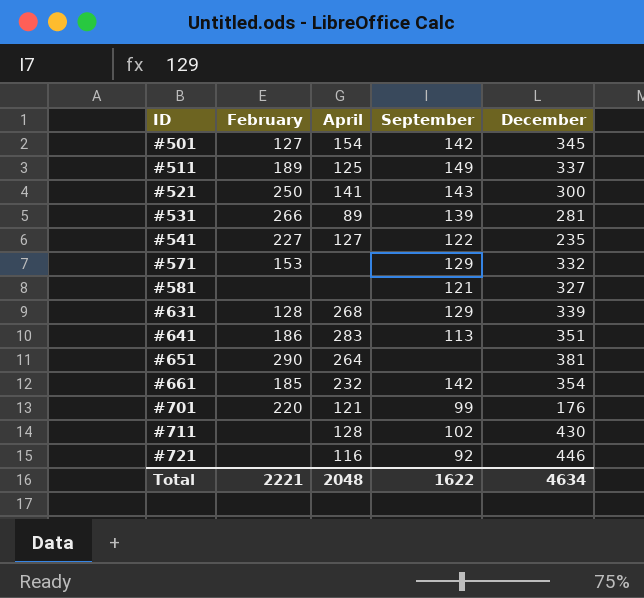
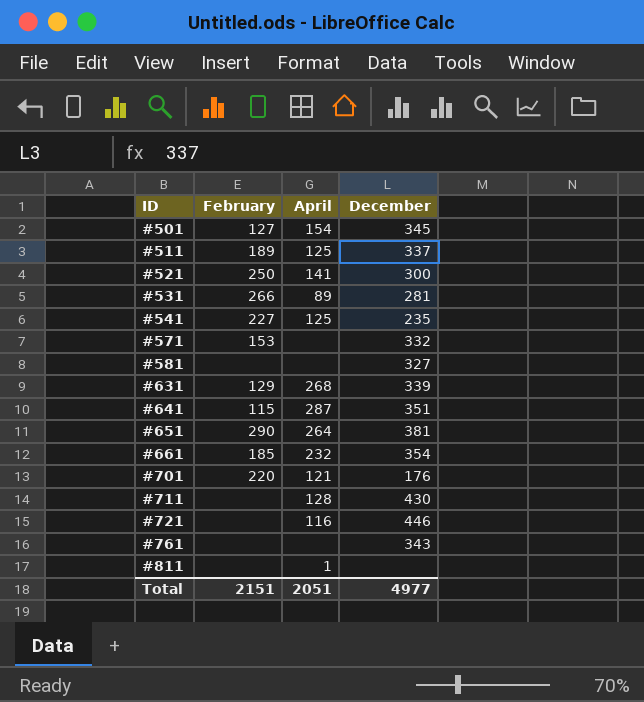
column September | position: 4 -> none
#541 | April: 127 -> 125
#631 | February: 128 -> 129
#641 | February: 186 -> 115
#641 | April: 283 -> 287
row #761: none -> none | none | 343
row #811: none -> none | 1 | none
Total | February: 2221 -> 2151
Total | April: 2048 -> 2051
Total | December: 4634 -> 4977

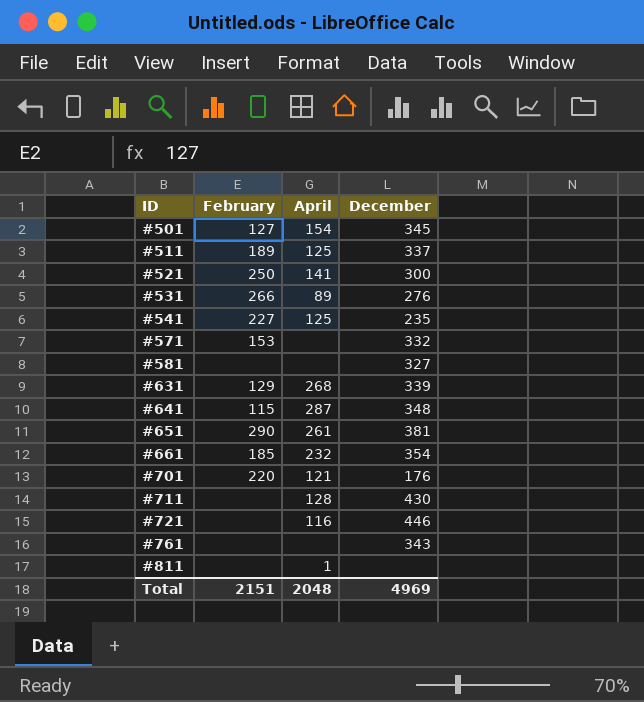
#531 | December: 281 -> 276
#641 | December: 351 -> 348
#651 | April: 264 -> 261
Total | April: 2051 -> 2048
Total | December: 4977 -> 4969

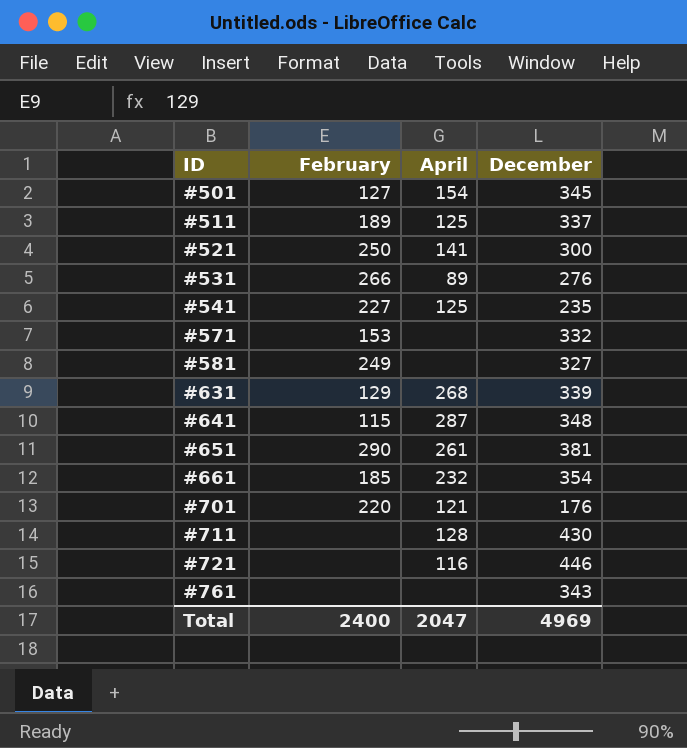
row #811: none | 1 | none -> none
#581 | February: none -> 249
Total | February: 2151 -> 2400
Total | April: 2048 -> 2047

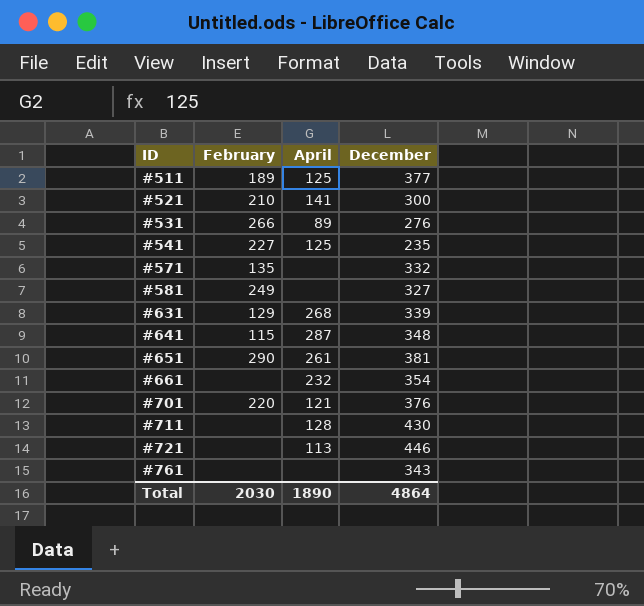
row #501: 127 | 154 | 345 -> none
#511 | December: 337 -> 377
#521 | February: 250 -> 210
#571 | February: 153 -> 135
#661 | February: 185 -> none
#701 | December: 176 -> 376
#721 | April: 116 -> 113
Total | February: 2400 -> 2030
Total | April: 2047 -> 1890
Total | December: 4969 -> 4864

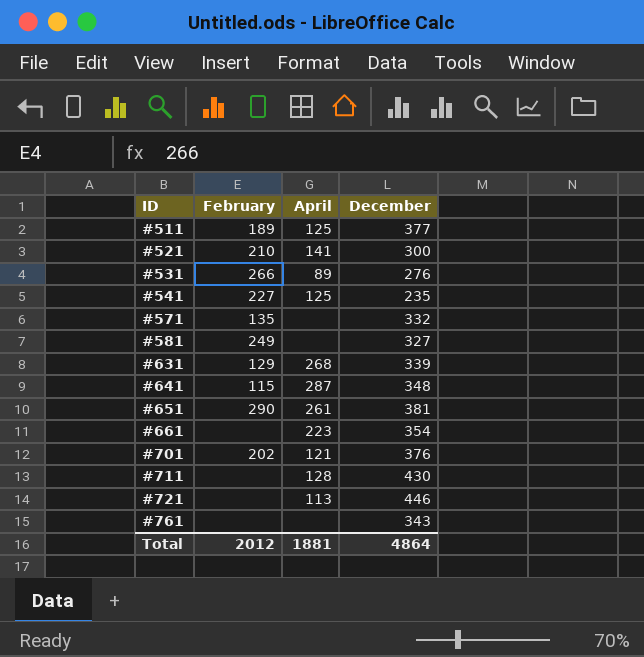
#661 | April: 232 -> 223
#701 | February: 220 -> 202
Total | February: 2030 -> 2012
Total | April: 1890 -> 1881

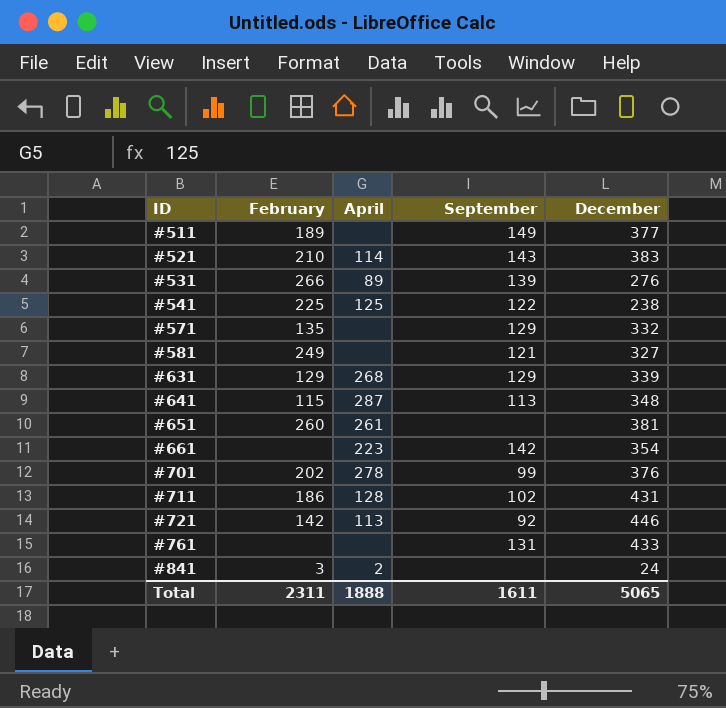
column September | position: none -> 4
#511 | April: 125 -> none
#521 | April: 141 -> 114
#521 | December: 300 -> 383
#541 | February: 227 -> 225
#541 | December: 235 -> 238
#651 | February: 290 -> 260
#701 | April: 121 -> 278
#711 | February: none -> 186
#711 | December: 430 -> 431
#721 | February: none -> 142
#761 | December: 343 -> 433
row #841: none -> 3 | 2 | none | 24
Total | February: 2012 -> 2311
Total | April: 1881 -> 1888
Total | December: 4864 -> 5065

